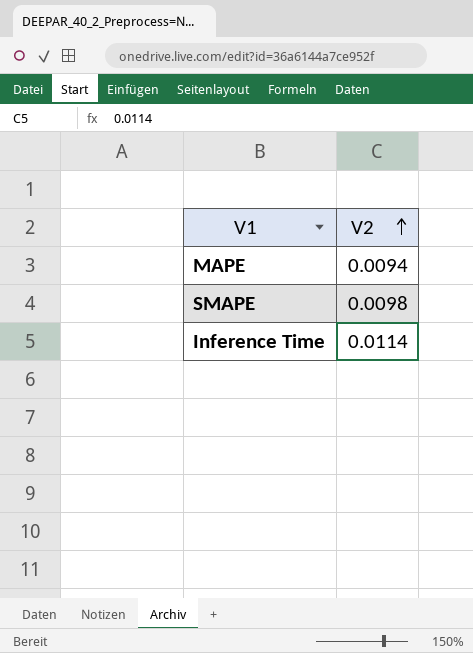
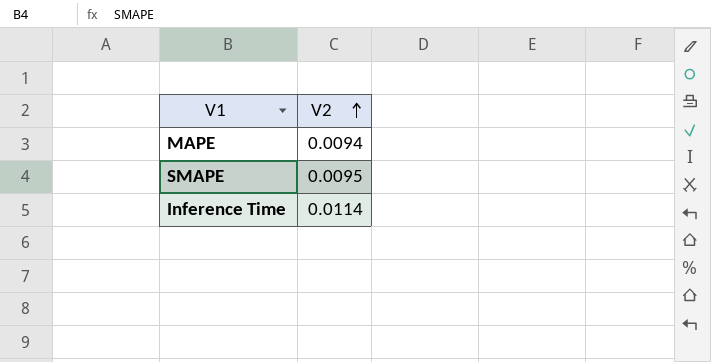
SMAPE | V2: 0.0098 -> 0.0095

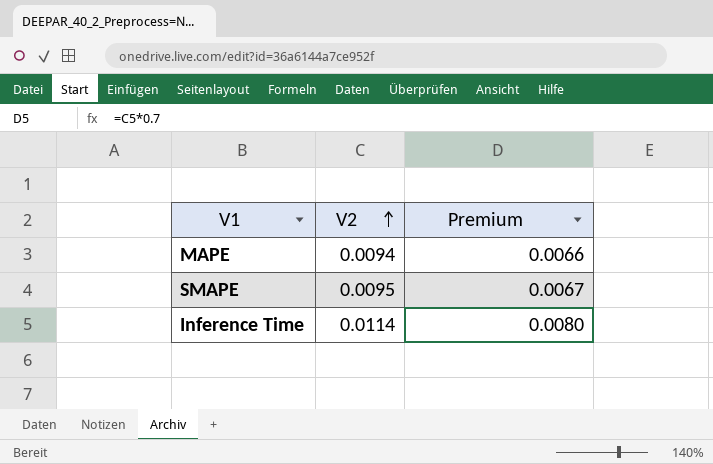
column Premium | formula: none -> [V2] * 0.7

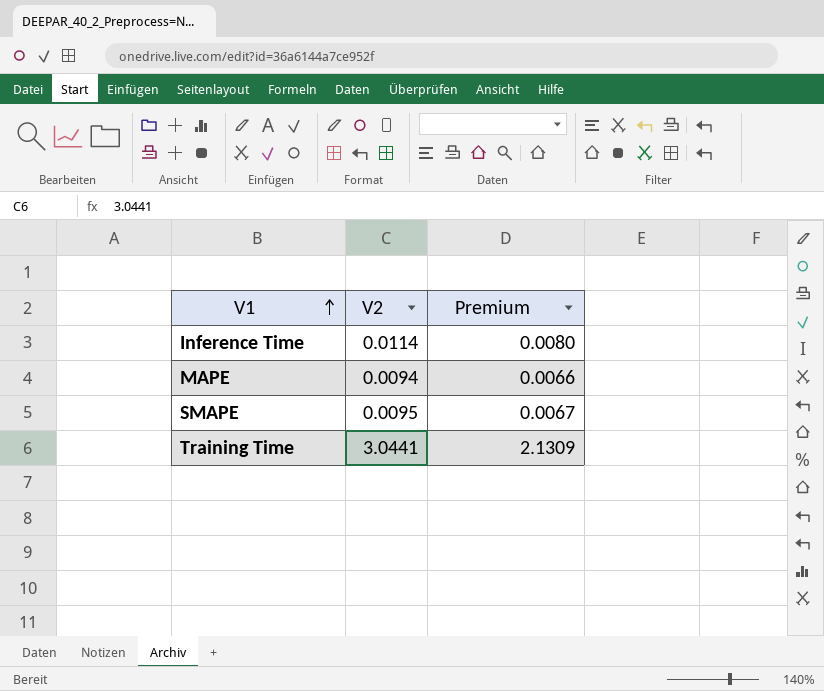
row order: V2 ascending -> V1 ascending
row Training Time: none -> 3.0441 | 2.1309

